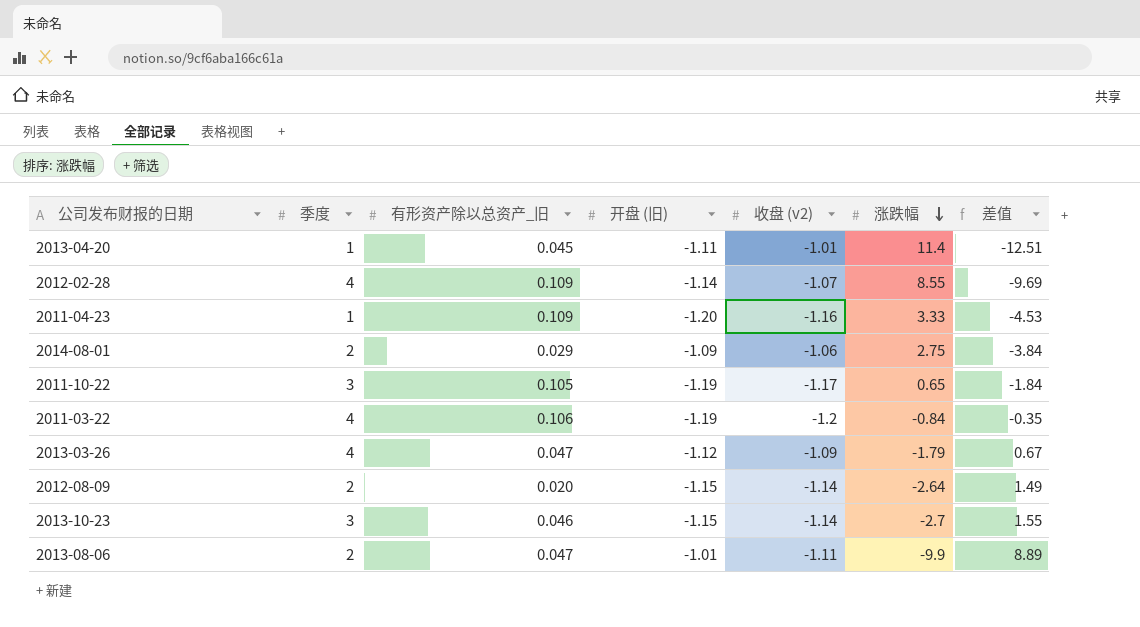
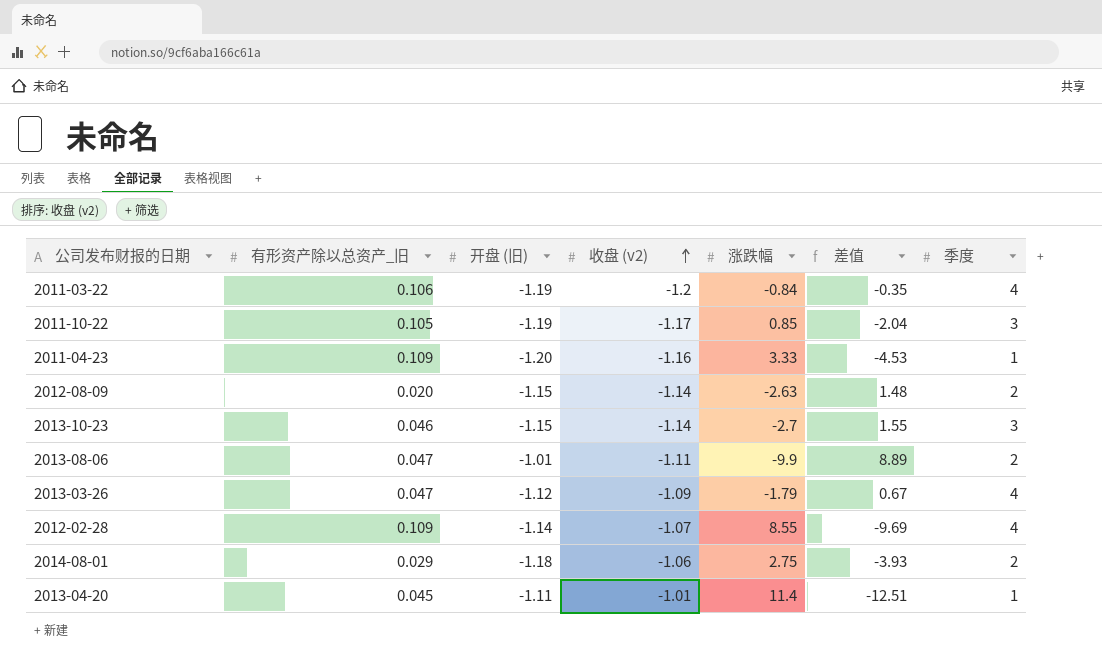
row order: 涨跌幅 descending -> 收盘 (v2) ascending
column 季度 | position: 2 -> 7
2011-10-22 | 涨跌幅: 0.65 -> 0.85
2011-10-22 | 差值: -1.84 -> -2.04
2012-08-09 | 涨跌幅: -2.64 -> -2.63
2012-08-09 | 差值: 1.49 -> 1.48
2014-08-01 | 开盘 (旧): -1.09 -> -1.18
2014-08-01 | 差值: -3.84 -> -3.93

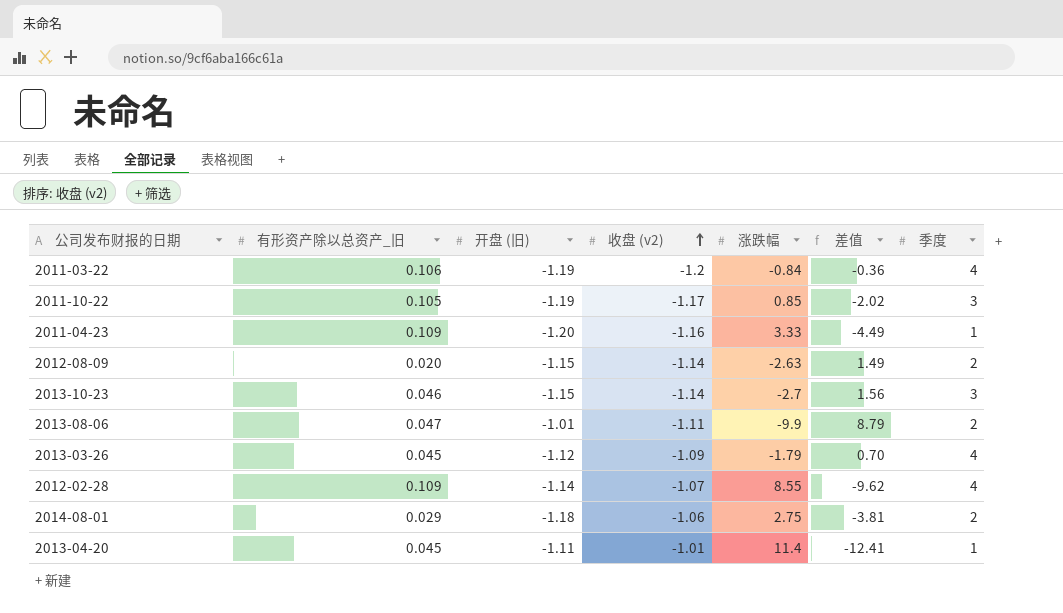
column 差值 | formula: [开盘 (旧)] - [涨跌幅] -> [收盘 (v2)] - [涨跌幅]
2013-03-26 | 有形资产除以总资产_旧: 0.047 -> 0.045

